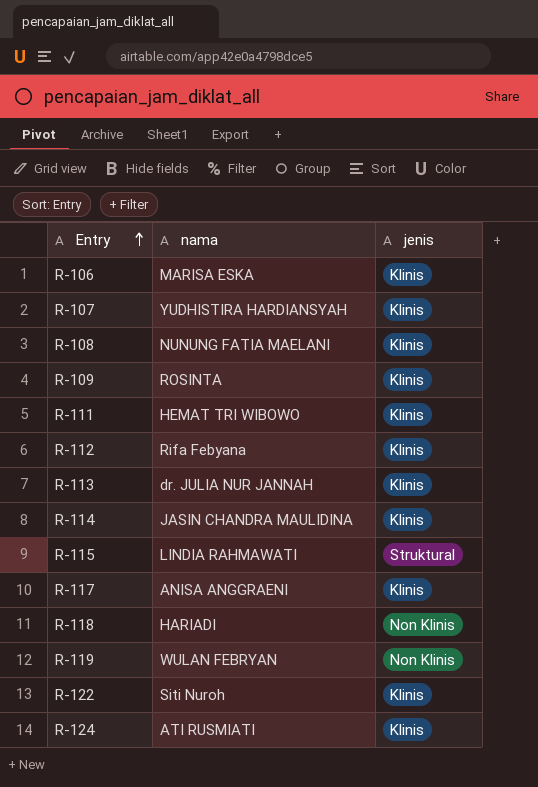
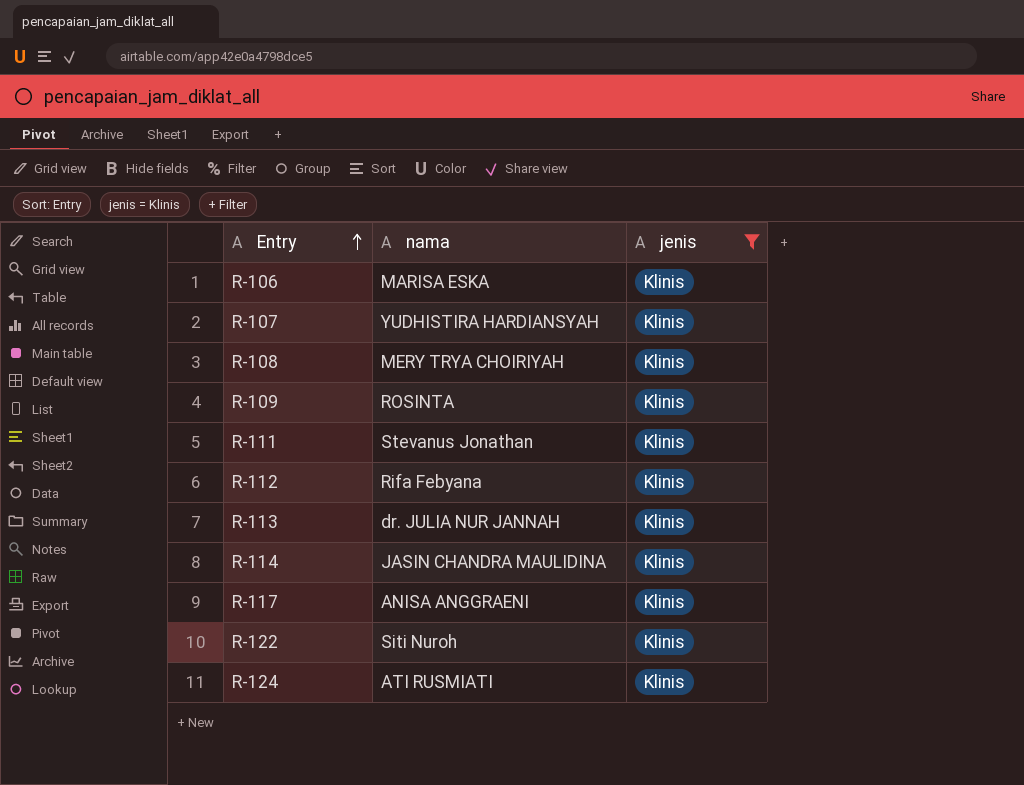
filter: none -> jenis = Klinis
R-108 | nama: NUNUNG FATIA MAELANI -> MERY TRYA CHOIRIYAH
R-111 | nama: HEMAT TRI WIBOWO -> Stevanus Jonathan

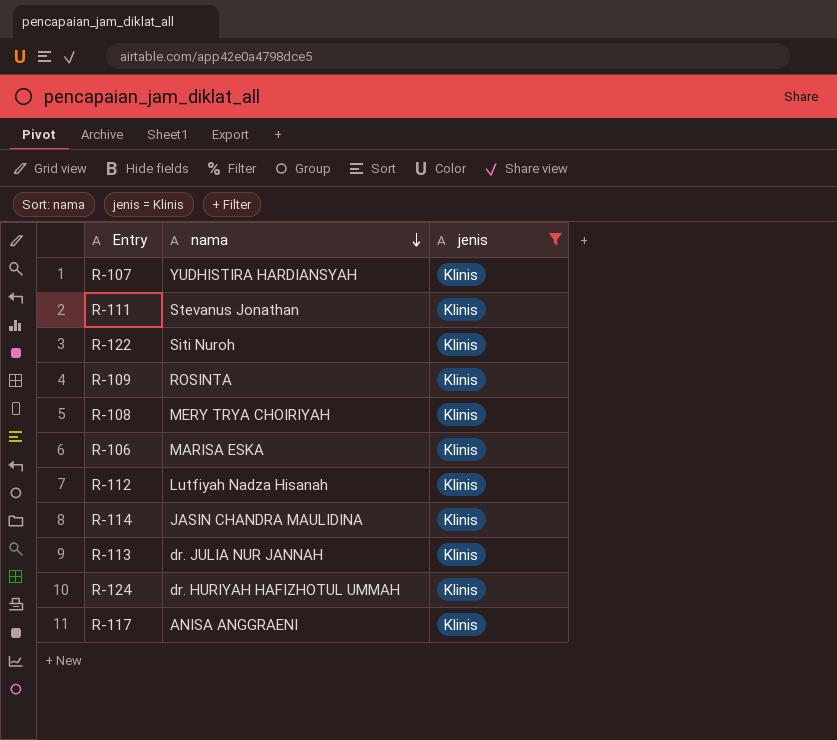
row order: Entry ascending -> nama descending
R-112 | nama: Rifa Febyana -> Lutfiyah Nadza Hisanah
R-124 | nama: ATI RUSMIATI -> dr. HURIYAH HAFIZHOTUL UMMAH

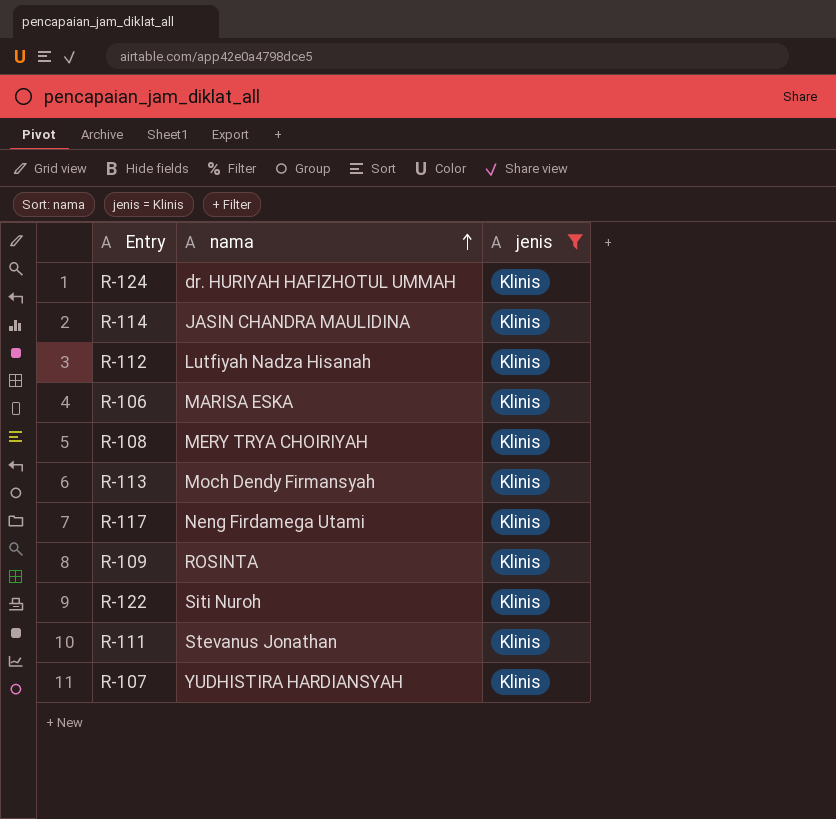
row order: nama descending -> nama ascending
R-113 | nama: dr. JULIA NUR JANNAH -> Moch Dendy Firmansyah
R-117 | nama: ANISA ANGGRAENI -> Neng Firdamega Utami

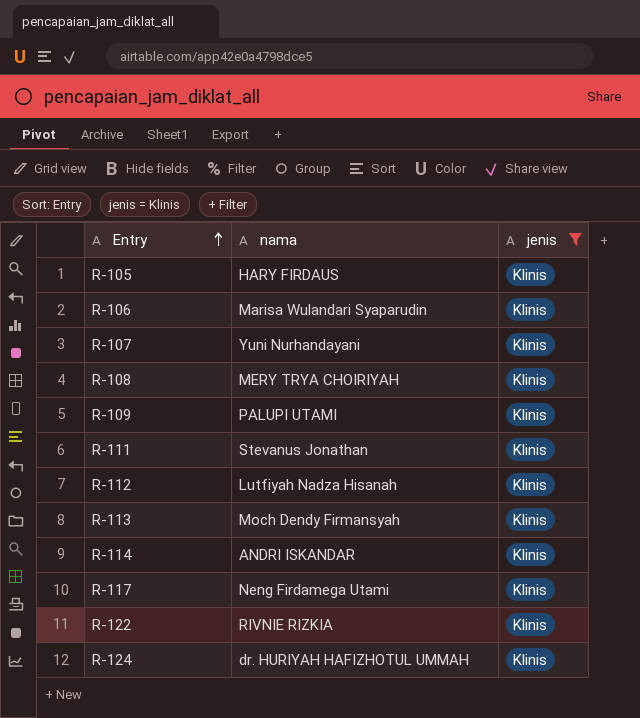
row order: nama ascending -> Entry ascending
row R-105: none -> HARY FIRDAUS | Klinis
R-106 | nama: MARISA ESKA -> Marisa Wulandari Syaparudin
R-107 | nama: YUDHISTIRA HARDIANSYAH -> Yuni Nurhandayani
R-109 | nama: ROSINTA -> PALUPI UTAMI
R-114 | nama: JASIN CHANDRA MAULIDINA -> ANDRI ISKANDAR
R-122 | nama: Siti Nuroh -> RIVNIE RIZKIA

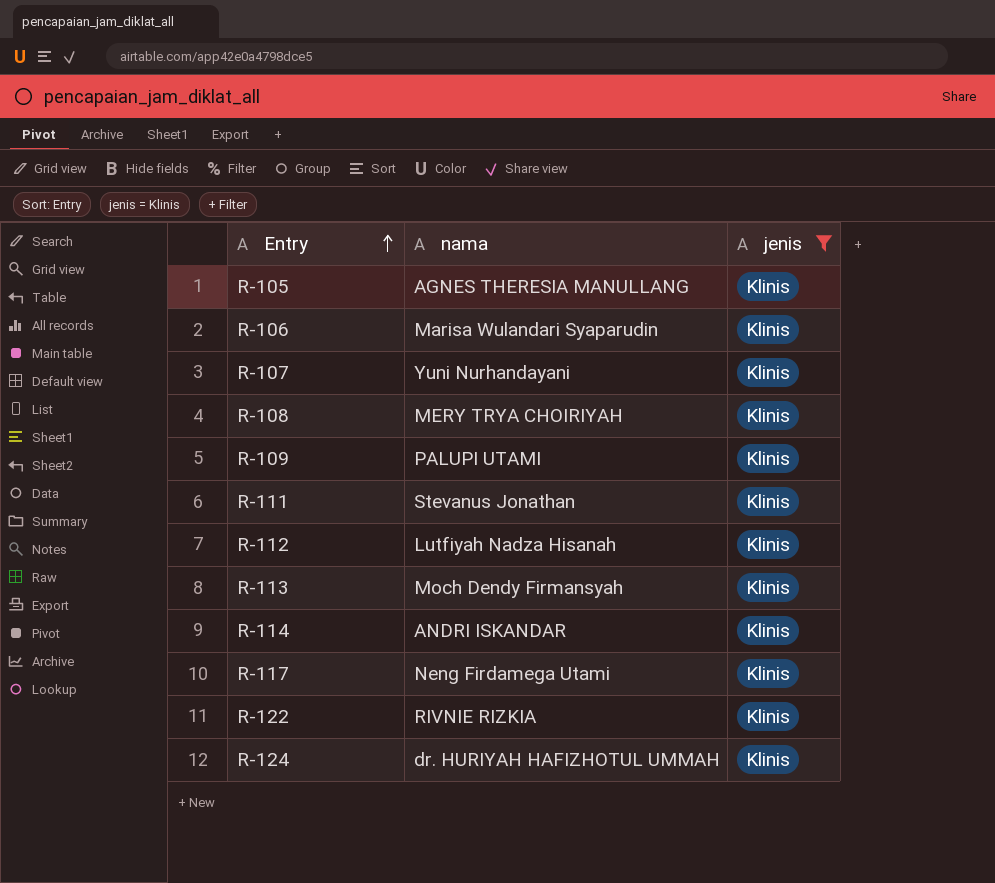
R-105 | nama: HARY FIRDAUS -> AGNES THERESIA MANULLANG

